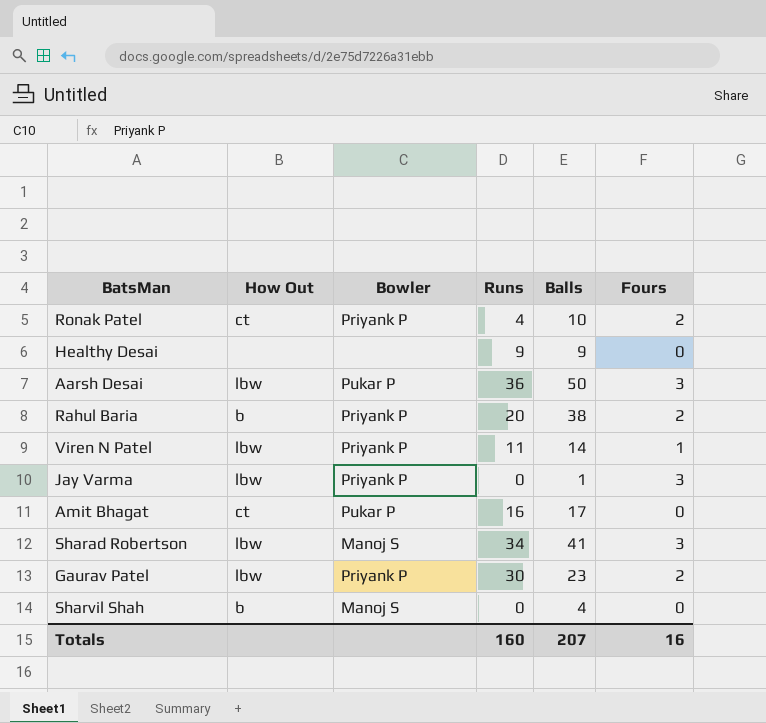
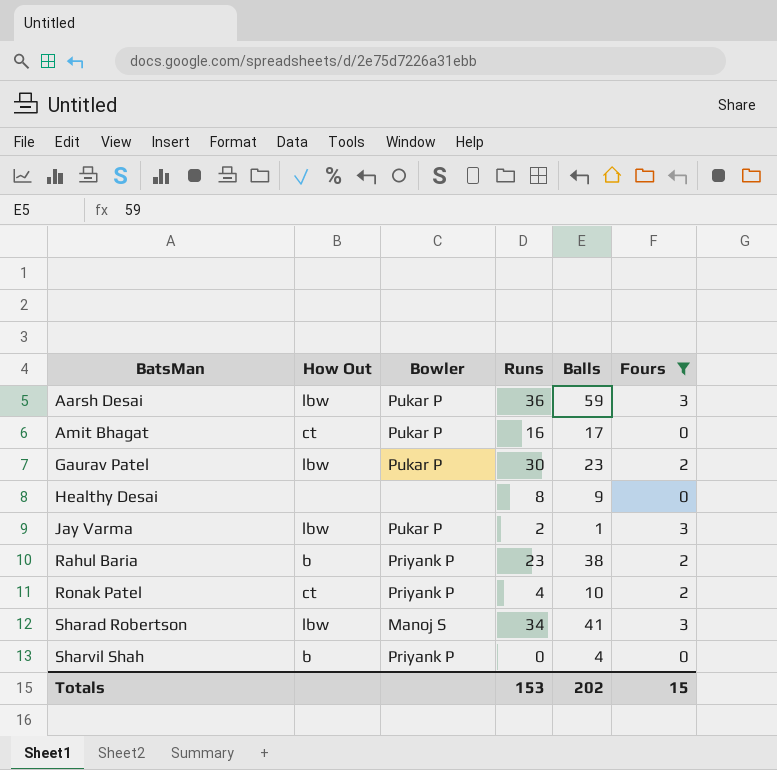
filter: none -> Fours != 1
row order: none -> BatsMan ascending
Aarsh Desai | Balls: 50 -> 59
Gaurav Patel | Bowler: Priyank P -> Pukar P
Healthy Desai | Runs: 9 -> 8
Jay Varma | Bowler: Priyank P -> Pukar P
Jay Varma | Runs: 0 -> 2
Rahul Baria | Runs: 20 -> 23
Sharvil Shah | Bowler: Manoj S -> Priyank P
Totals | Runs: 160 -> 153
Totals | Balls: 207 -> 202
Totals | Fours: 16 -> 15

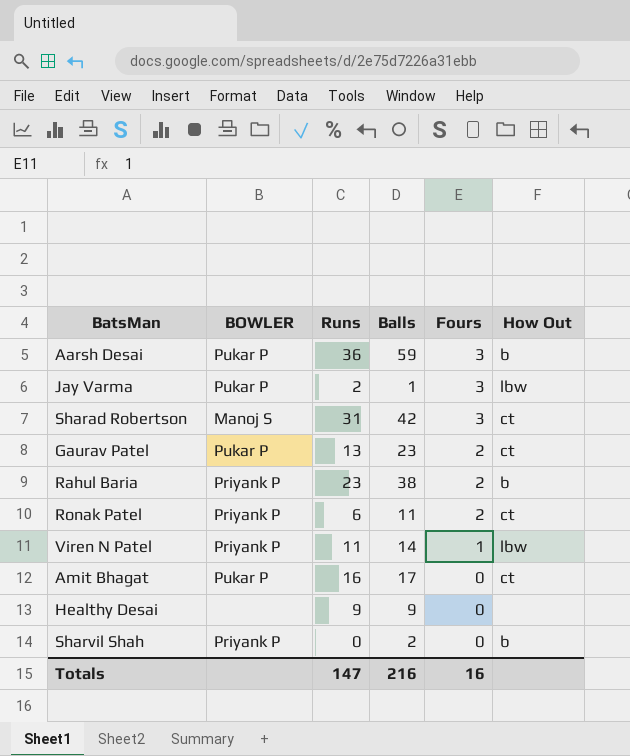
filter: Fours != 1 -> none
row order: BatsMan ascending -> Fours descending
column name: Bowler -> BOWLER
column How Out | position: 2 -> 6
Aarsh Desai | How Out: lbw -> b
Sharad Robertson | Runs: 34 -> 31
Sharad Robertson | Balls: 41 -> 42
Sharad Robertson | How Out: lbw -> ct
Gaurav Patel | Runs: 30 -> 13
Gaurav Patel | How Out: lbw -> ct
Ronak Patel | Runs: 4 -> 6
Ronak Patel | Balls: 10 -> 11
Healthy Desai | Runs: 8 -> 9
Sharvil Shah | Balls: 4 -> 2
Totals | Runs: 153 -> 147
Totals | Balls: 202 -> 216
Totals | Fours: 15 -> 16

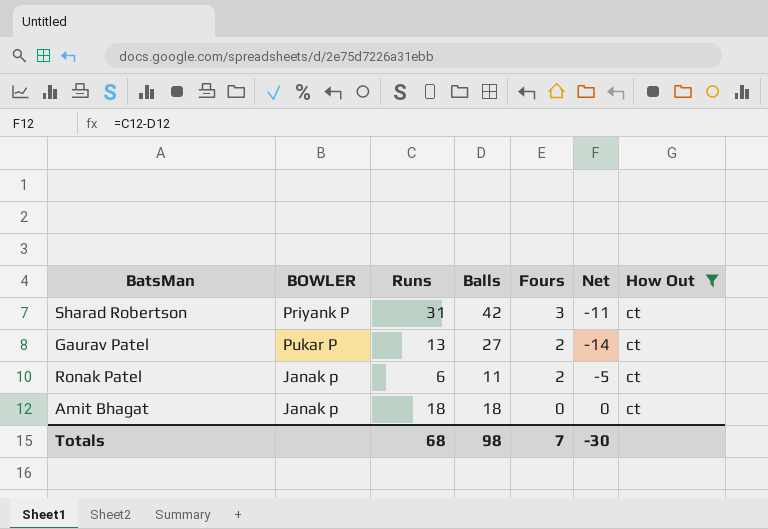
filter: none -> How Out = ct
column Net | formula: none -> [Runs] - [Balls]
Sharad Robertson | BOWLER: Manoj S -> Priyank P
Gaurav Patel | Balls: 23 -> 27
Ronak Patel | BOWLER: Priyank P -> Janak p
Amit Bhagat | BOWLER: Pukar P -> Janak p
Amit Bhagat | Runs: 16 -> 18
Amit Bhagat | Balls: 17 -> 18
Totals | Runs: 147 -> 68
Totals | Balls: 216 -> 98
Totals | Fours: 16 -> 7

